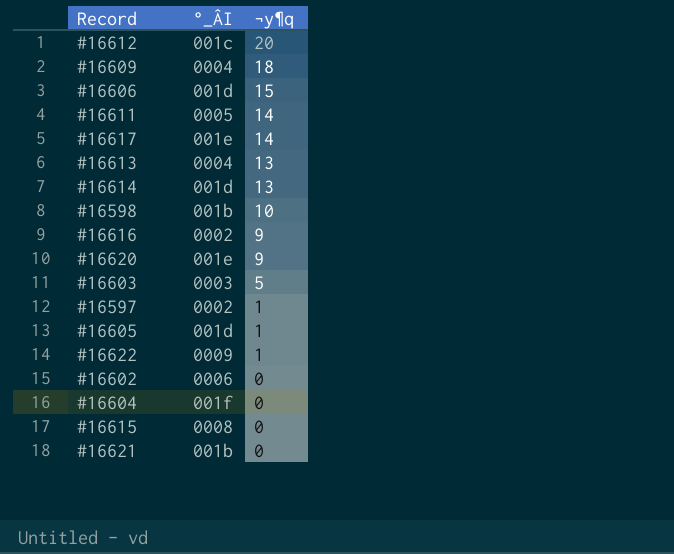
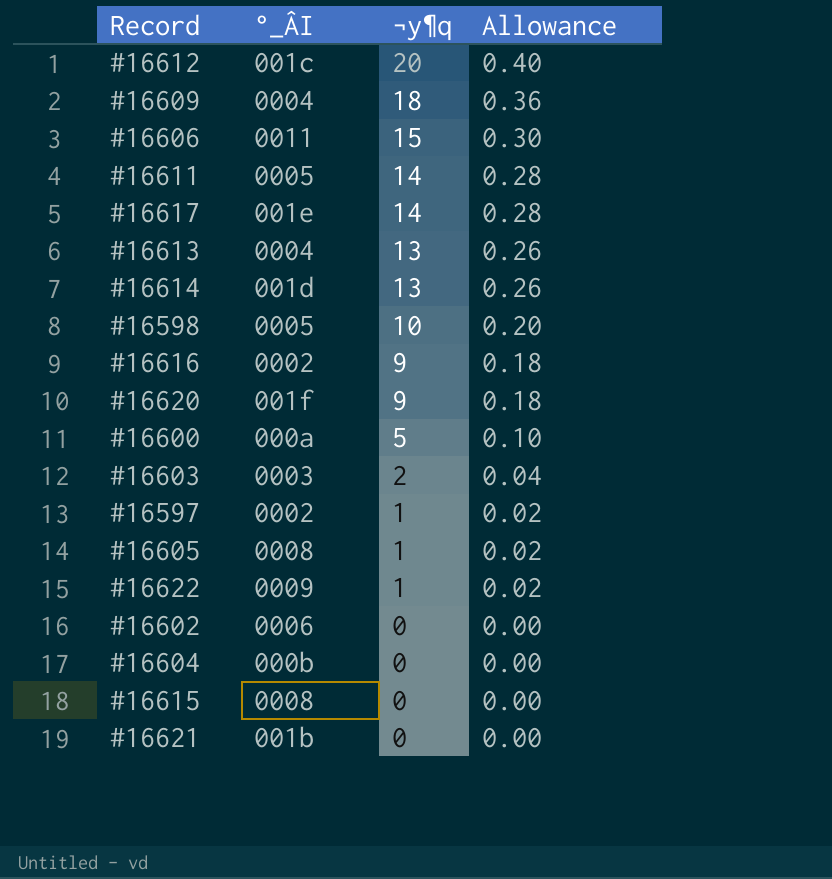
column Allowance | formula: none -> [¬y¶q] * 0.02
#16606 | °_ÂI: 001d -> 0011
#16598 | °_ÂI: 001b -> 0005
#16620 | °_ÂI: 001e -> 001f
row #16600: none -> 000a | 5 | 0.10
#16603 | ¬y¶q: 5 -> 2
#16605 | °_ÂI: 001d -> 0008
#16604 | °_ÂI: 001f -> 000b

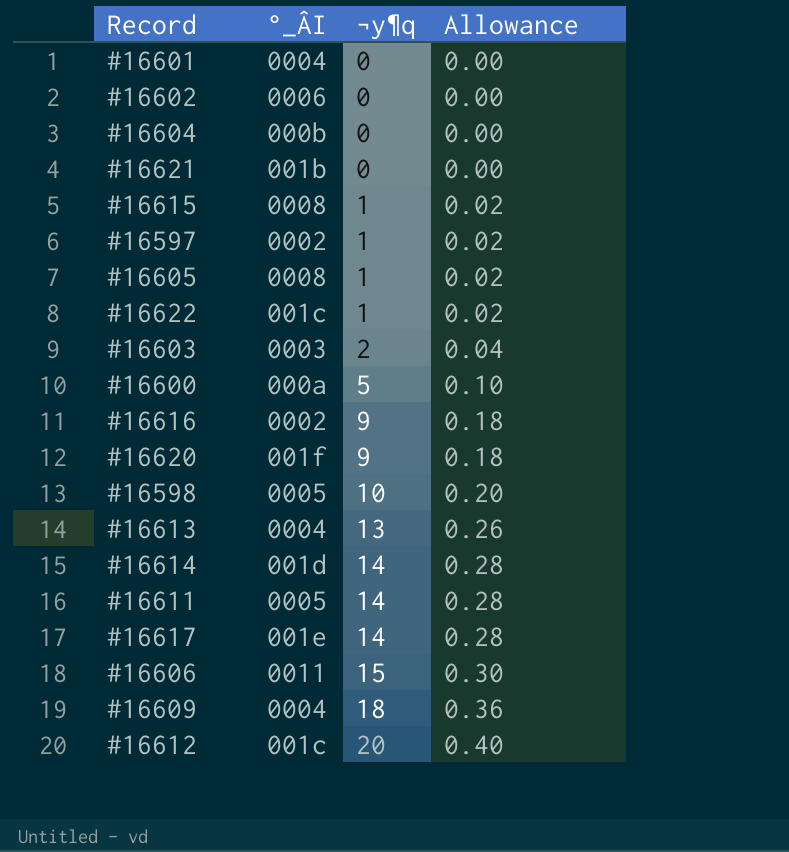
row order: ¬y¶q descending -> ¬y¶q ascending
row #16601: none -> 0004 | 0 | 0.00
#16615 | ¬y¶q: 0 -> 1
#16615 | Allowance: 0.00 -> 0.02
#16622 | °_ÂI: 0009 -> 001c
#16614 | ¬y¶q: 13 -> 14
#16614 | Allowance: 0.26 -> 0.28

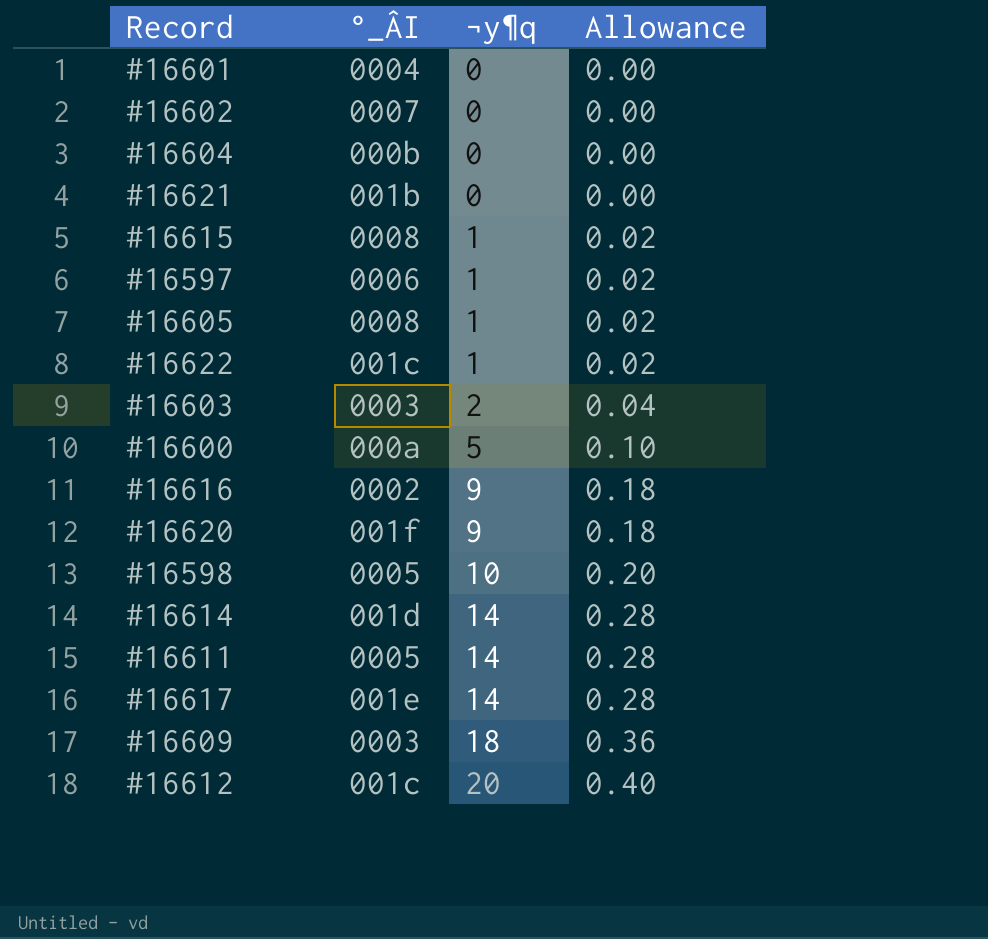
row #16613: 0004 | 13 | 0.26 -> none
row #16606: 0011 | 15 | 0.30 -> none
#16602 | °_ÂI: 0006 -> 0007
#16597 | °_ÂI: 0002 -> 0006
#16609 | °_ÂI: 0004 -> 0003

